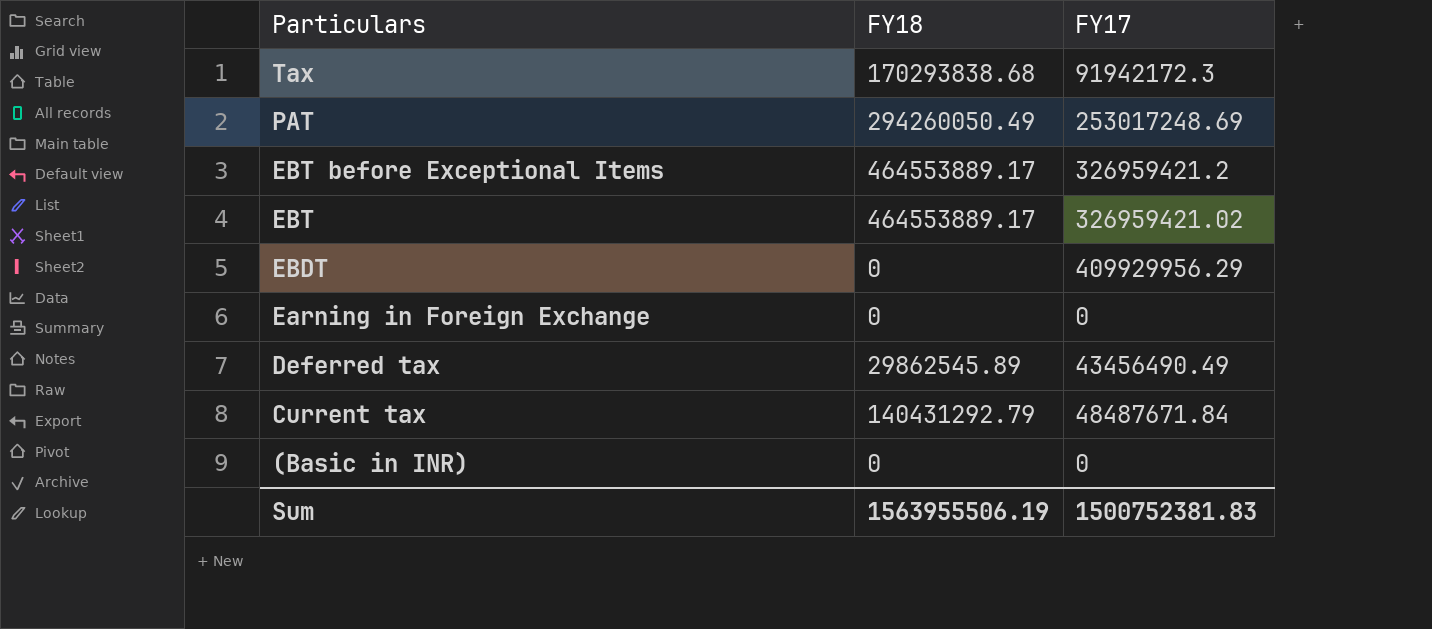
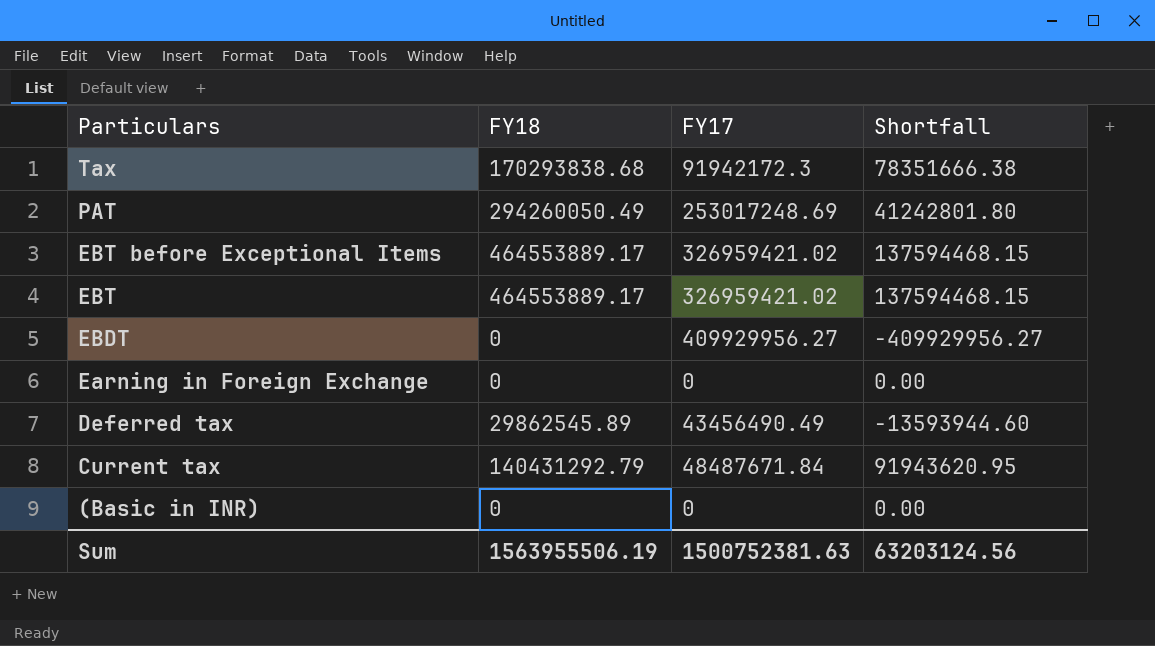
column Shortfall | formula: none -> [FY18] - [FY17]
EBT before Exceptional Items | FY17: 326959421.2 -> 326959421.02
EBDT | FY17: 409929956.29 -> 409929956.27
Sum | FY17: 1500752381.83 -> 1500752381.63

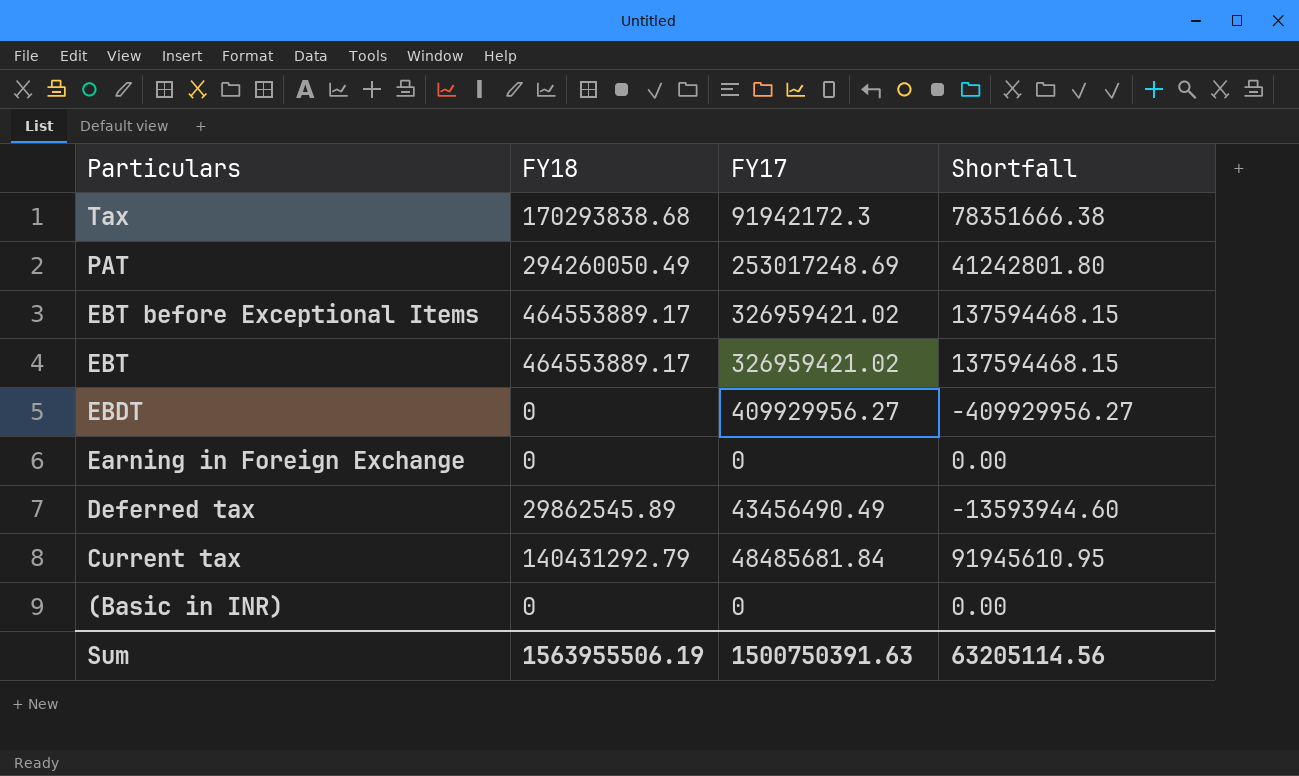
Current tax | FY17: 48487671.84 -> 48485681.84
Current tax | Shortfall: 91943620.95 -> 91945610.95
Sum | FY17: 1500752381.63 -> 1500750391.63
Sum | Shortfall: 63203124.56 -> 63205114.56

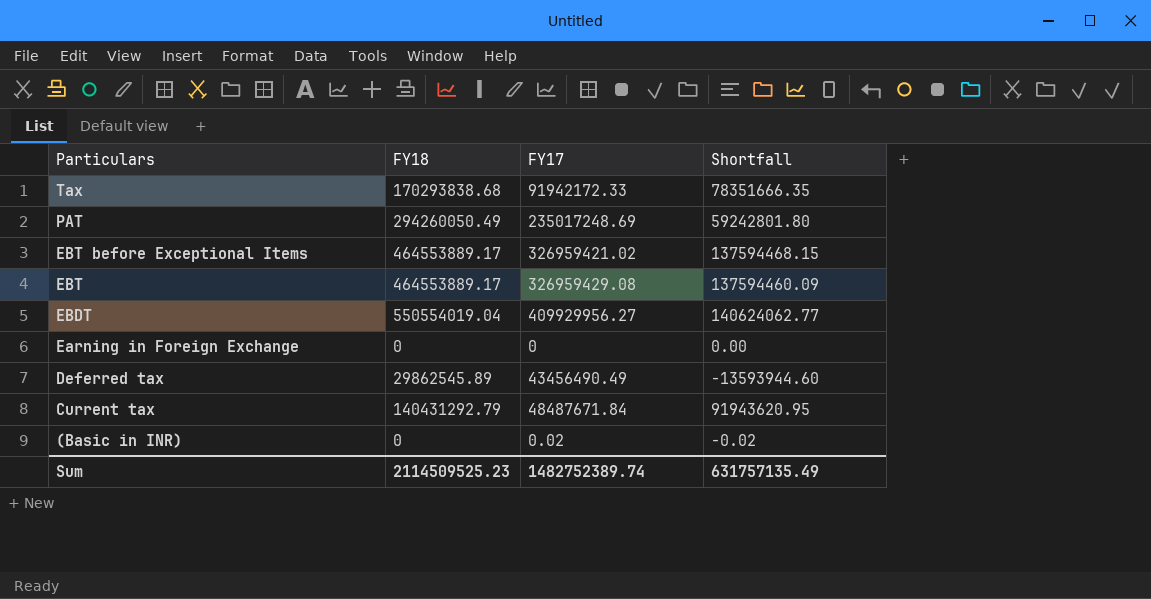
Tax | FY17: 91942172.3 -> 91942172.33
Tax | Shortfall: 78351666.38 -> 78351666.35
PAT | FY17: 253017248.69 -> 235017248.69
PAT | Shortfall: 41242801.80 -> 59242801.80
EBT | FY17: 326959421.02 -> 326959429.08
EBT | Shortfall: 137594468.15 -> 137594460.09
EBDT | FY18: 0 -> 550554019.04
EBDT | Shortfall: -409929956.27 -> 140624062.77
Current tax | FY17: 48485681.84 -> 48487671.84
Current tax | Shortfall: 91945610.95 -> 91943620.95
(Basic in INR) | FY17: 0 -> 0.02
(Basic in INR) | Shortfall: 0.00 -> -0.02
Sum | FY18: 1563955506.19 -> 2114509525.23
Sum | FY17: 1500750391.63 -> 1482752389.74
Sum | Shortfall: 63205114.56 -> 631757135.49

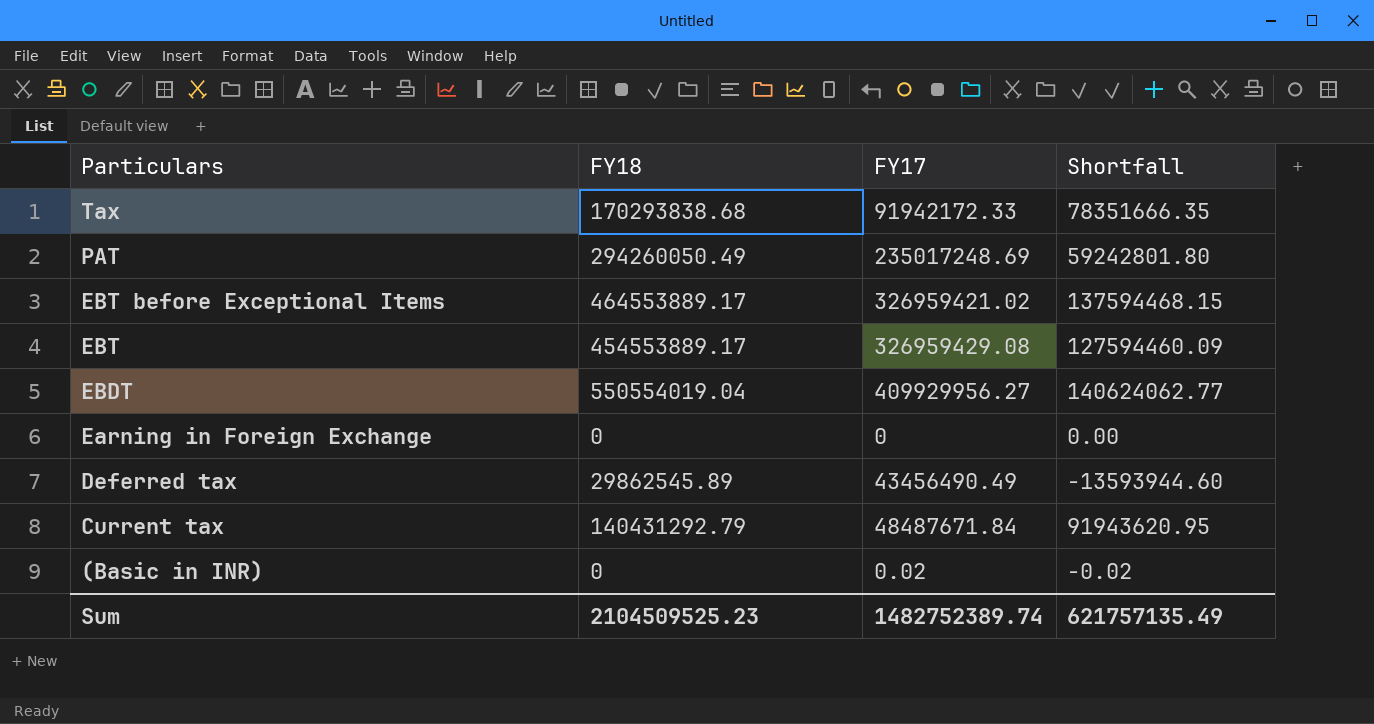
EBT | FY18: 464553889.17 -> 454553889.17
EBT | Shortfall: 137594460.09 -> 127594460.09
Sum | FY18: 2114509525.23 -> 2104509525.23
Sum | Shortfall: 631757135.49 -> 621757135.49

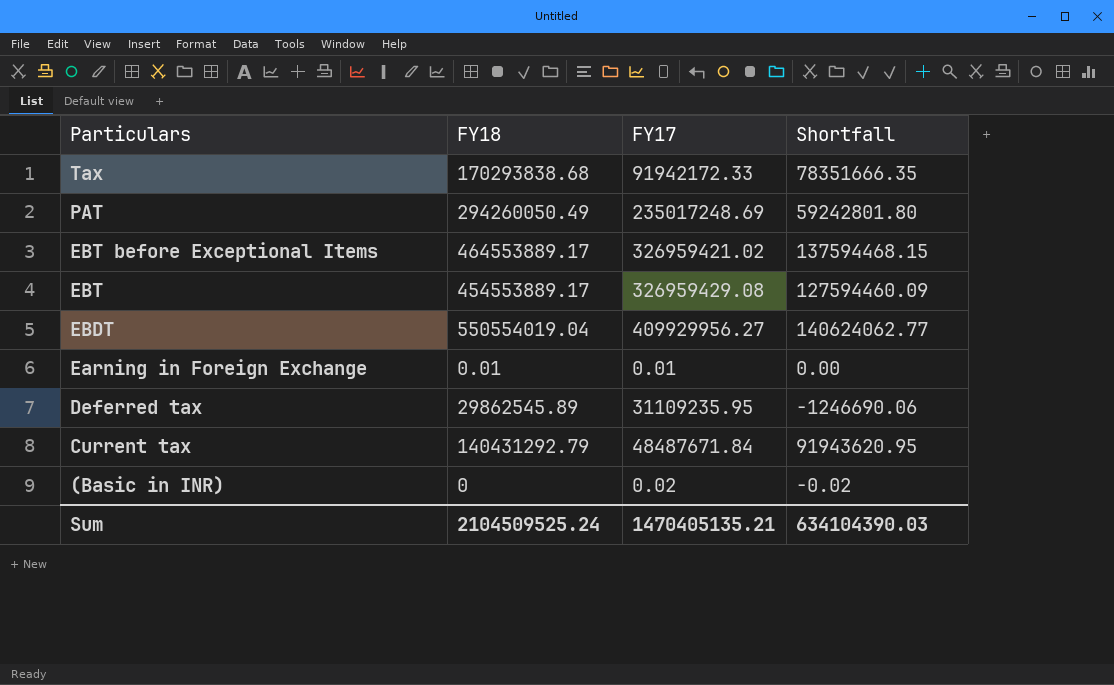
Earning in Foreign Exchange | FY18: 0 -> 0.01
Earning in Foreign Exchange | FY17: 0 -> 0.01
Deferred tax | FY17: 43456490.49 -> 31109235.95
Deferred tax | Shortfall: -13593944.60 -> -1246690.06
Sum | FY18: 2104509525.23 -> 2104509525.24
Sum | FY17: 1482752389.74 -> 1470405135.21
Sum | Shortfall: 621757135.49 -> 634104390.03

